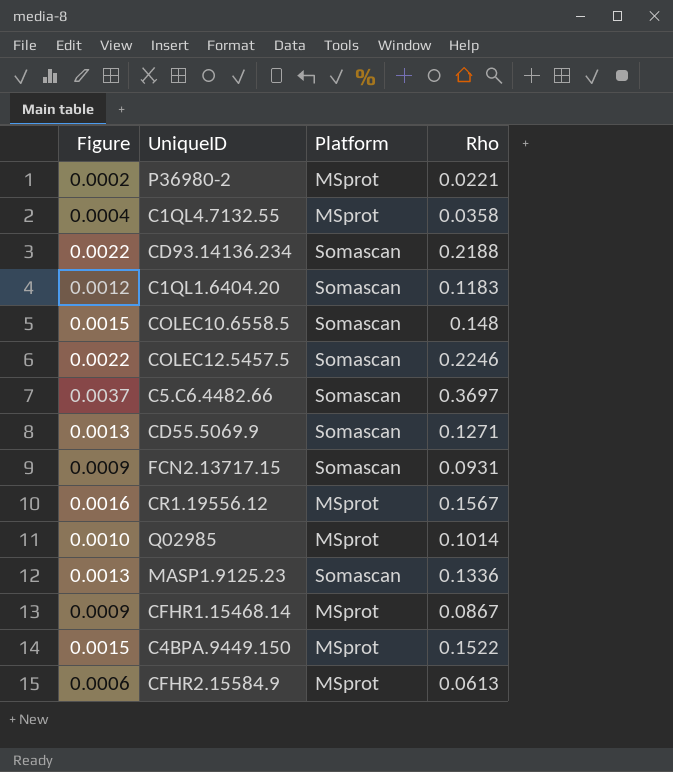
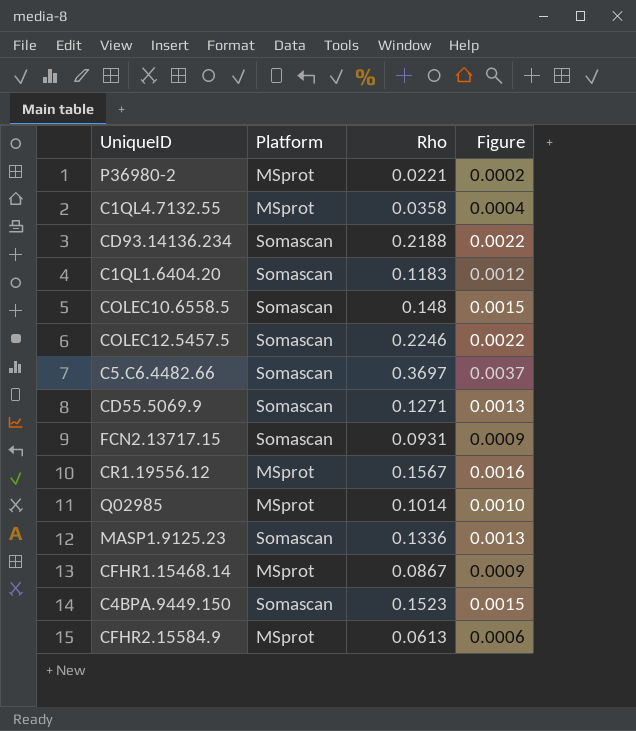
column Figure | position: 1 -> 4
C4BPA.9449.150 | Platform: MSprot -> Somascan
C4BPA.9449.150 | Rho: 0.1522 -> 0.1523

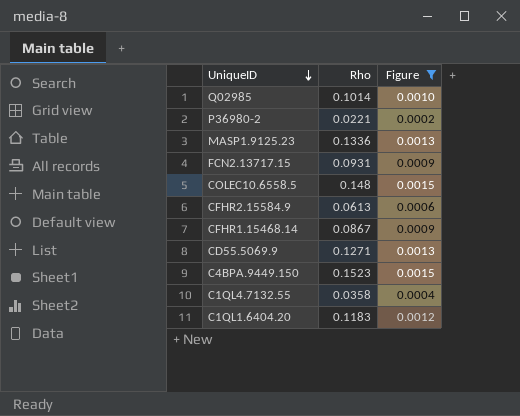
filter: none -> Figure <= 0.0015
row order: none -> UniqueID descending
column Platform | position: 2 -> none

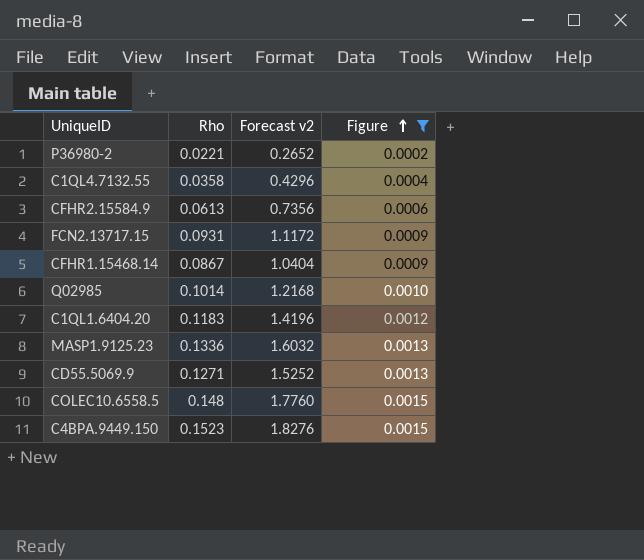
row order: UniqueID descending -> Figure ascending
column Forecast v2 | formula: none -> [Rho] * 12

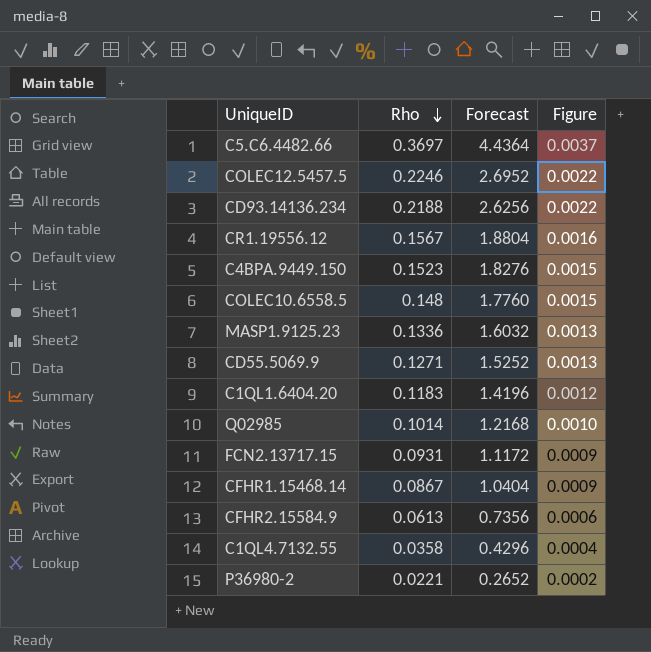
filter: Figure <= 0.0015 -> none
row order: Figure ascending -> Rho descending
column name: Forecast v2 -> Forecast

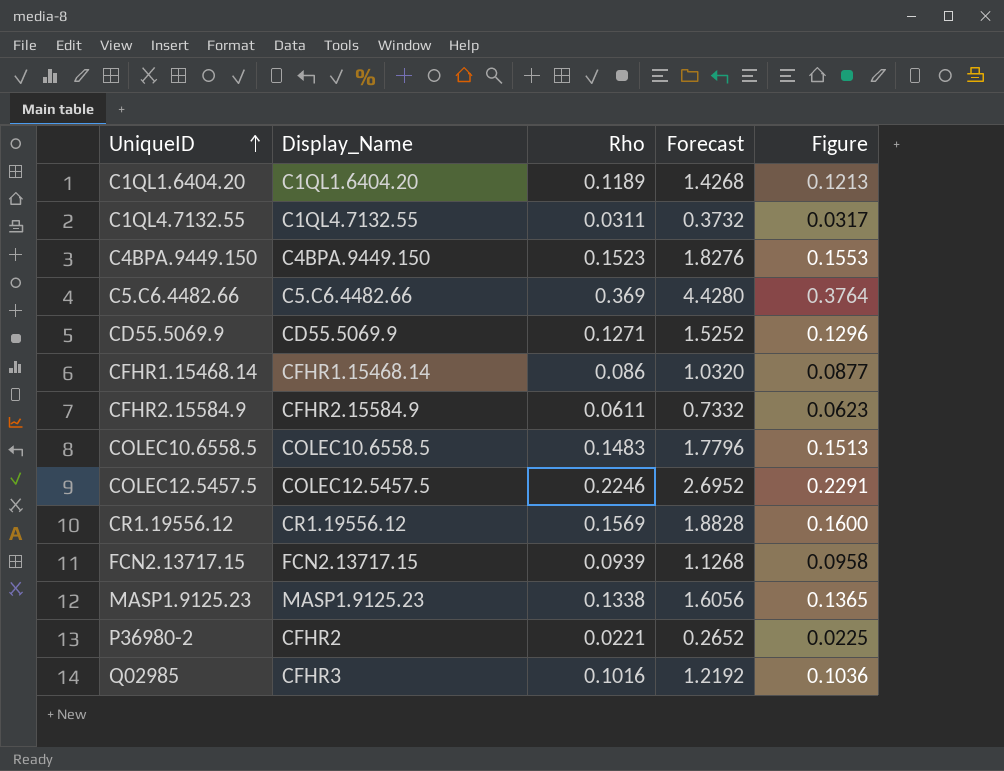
row order: Rho descending -> UniqueID ascending
column Display_Name | position: none -> 2
column Figure | formula: [Rho] * 0.01 -> [Rho] * 1.02
row CD93.14136.234: 0.2188 | 2.6256 | 0.0022 -> none
C1QL1.6404.20 | Rho: 0.1183 -> 0.1189
C1QL1.6404.20 | Forecast: 1.4196 -> 1.4268
C1QL4.7132.55 | Rho: 0.0358 -> 0.0311
C1QL4.7132.55 | Forecast: 0.4296 -> 0.3732
C5.C6.4482.66 | Rho: 0.3697 -> 0.369
C5.C6.4482.66 | Forecast: 4.4364 -> 4.4280
CFHR1.15468.14 | Rho: 0.0867 -> 0.086
CFHR1.15468.14 | Forecast: 1.0404 -> 1.0320
CFHR2.15584.9 | Rho: 0.0613 -> 0.0611
CFHR2.15584.9 | Forecast: 0.7356 -> 0.7332
COLEC10.6558.5 | Rho: 0.148 -> 0.1483
COLEC10.6558.5 | Forecast: 1.7760 -> 1.7796
CR1.19556.12 | Rho: 0.1567 -> 0.1569
CR1.19556.12 | Forecast: 1.8804 -> 1.8828
FCN2.13717.15 | Rho: 0.0931 -> 0.0939
FCN2.13717.15 | Forecast: 1.1172 -> 1.1268
MASP1.9125.23 | Rho: 0.1336 -> 0.1338
MASP1.9125.23 | Forecast: 1.6032 -> 1.6056
Q02985 | Rho: 0.1014 -> 0.1016
Q02985 | Forecast: 1.2168 -> 1.2192

